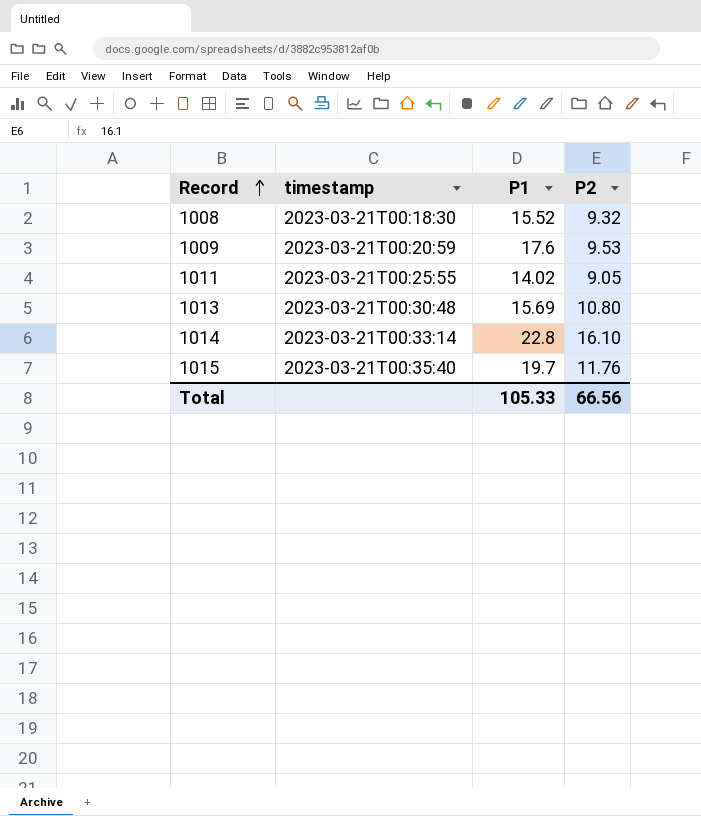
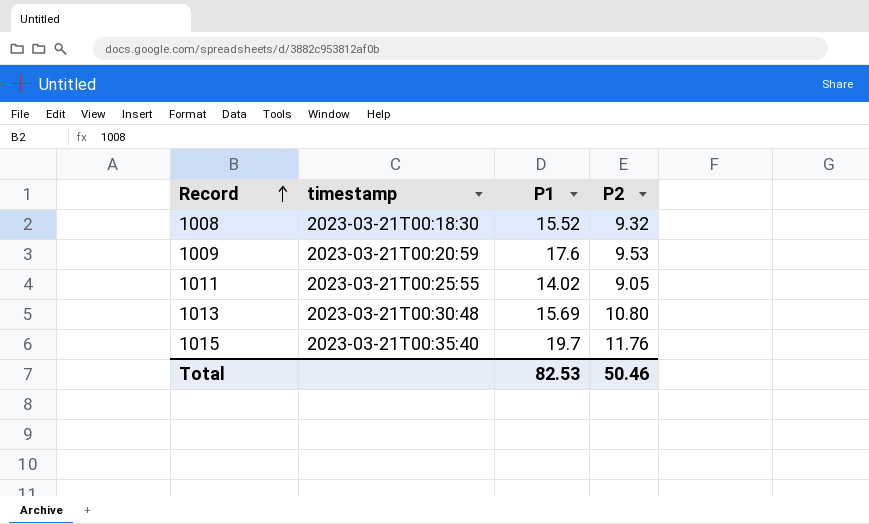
row 1014: 2023-03-21T00:33:14 | 22.8 | 16.10 -> none
Total | P1: 105.33 -> 82.53
Total | P2: 66.56 -> 50.46

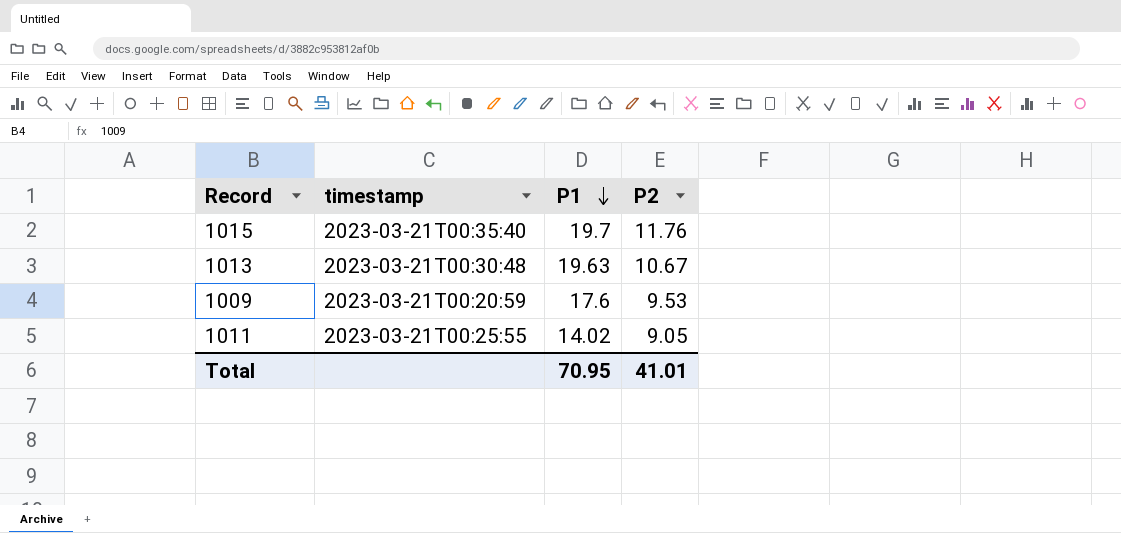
row order: Record ascending -> P1 descending
row 1008: 2023-03-21T00:18:30 | 15.52 | 9.32 -> none
1013 | P1: 15.69 -> 19.63
1013 | P2: 10.80 -> 10.67
Total | P1: 82.53 -> 70.95
Total | P2: 50.46 -> 41.01

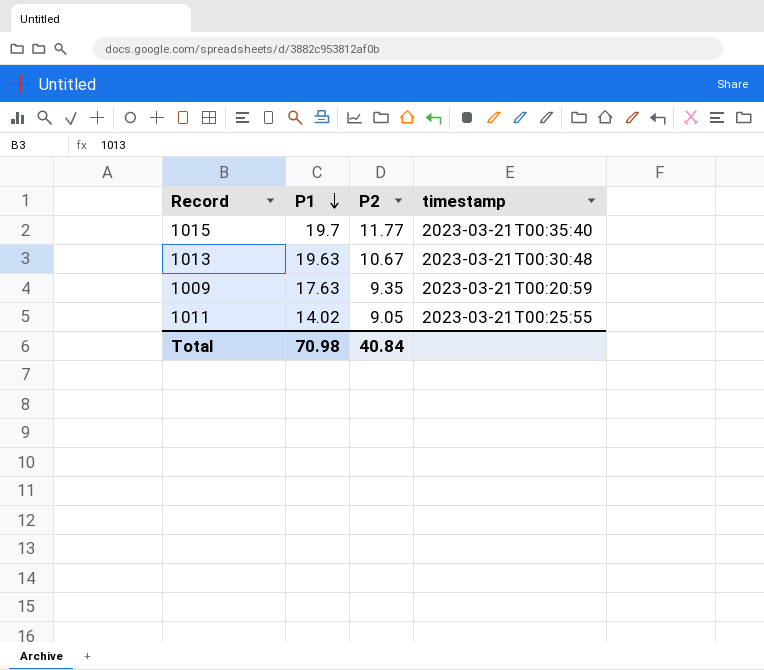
column timestamp | position: 2 -> 4
1015 | P2: 11.76 -> 11.77
1009 | P1: 17.6 -> 17.63
1009 | P2: 9.53 -> 9.35
Total | P1: 70.95 -> 70.98
Total | P2: 41.01 -> 40.84

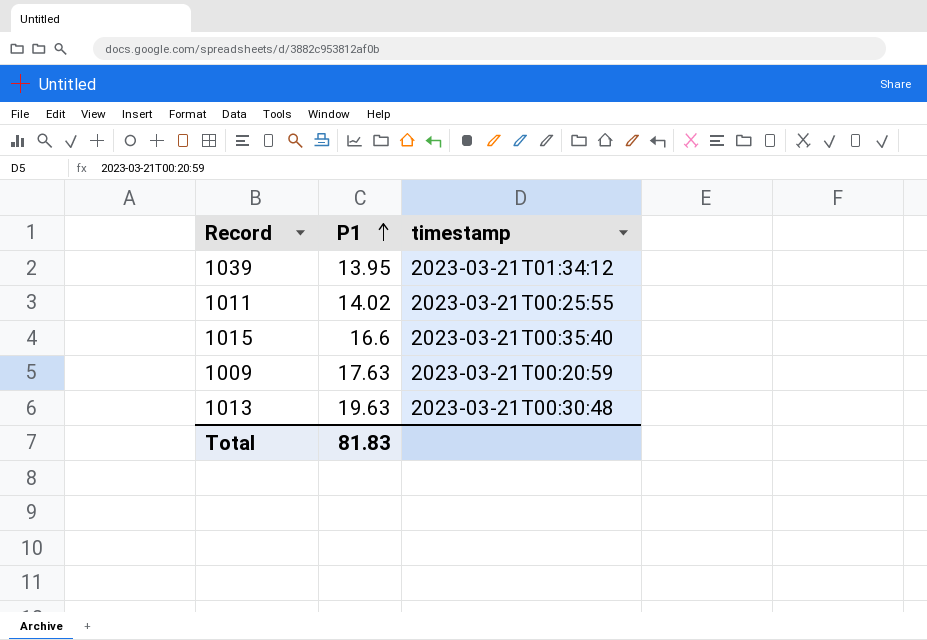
row order: P1 descending -> P1 ascending
column P2 | position: 3 -> none
row 1039: none -> 13.95 | 2023-03-21T01:34:12
1015 | P1: 19.7 -> 16.6
Total | P1: 70.98 -> 81.83

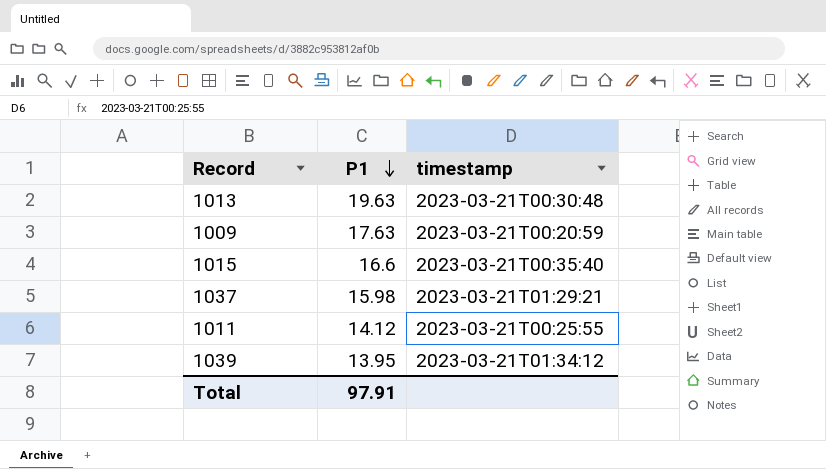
row order: P1 ascending -> P1 descending
row 1037: none -> 15.98 | 2023-03-21T01:29:21
1011 | P1: 14.02 -> 14.12
Total | P1: 81.83 -> 97.91

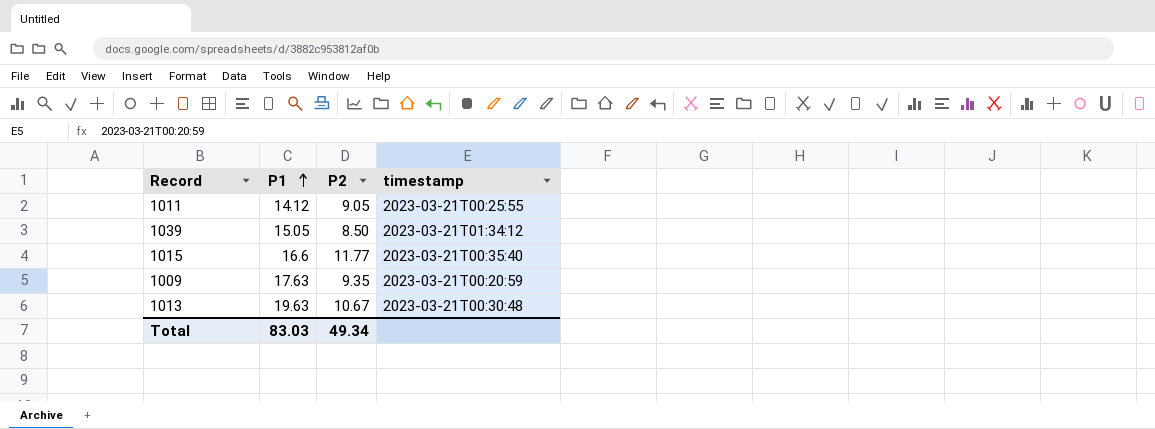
row order: P1 descending -> P1 ascending
column P2 | position: none -> 3
row 1037: 15.98 | 2023-03-21T01:29:21 -> none
1039 | P1: 13.95 -> 15.05
Total | P1: 97.91 -> 83.03

